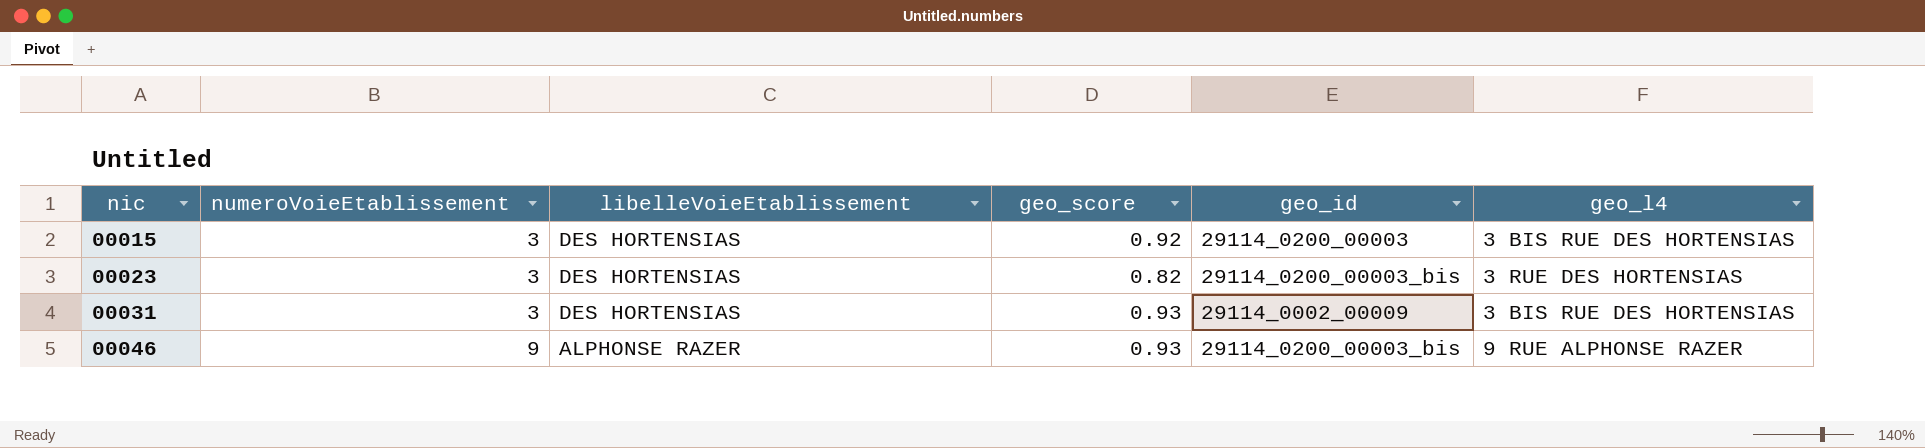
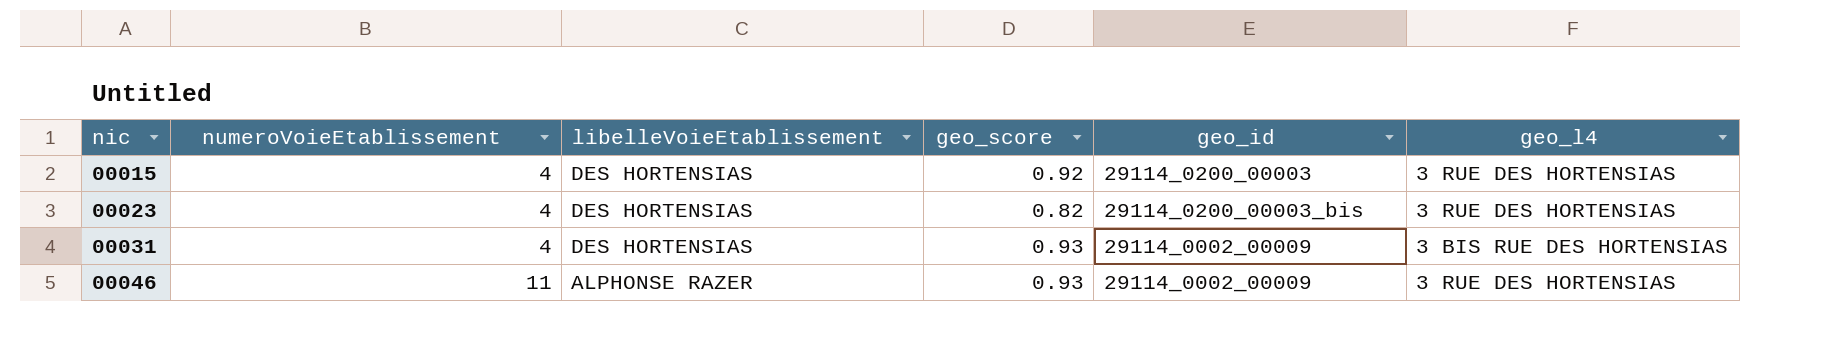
00015 | numeroVoieEtablissement: 3 -> 4
00015 | geo_l4: 3 BIS RUE DES HORTENSIAS -> 3 RUE DES HORTENSIAS
00023 | numeroVoieEtablissement: 3 -> 4
00031 | numeroVoieEtablissement: 3 -> 4
00046 | numeroVoieEtablissement: 9 -> 11
00046 | geo_id: 29114_0200_00003_bis -> 29114_0002_00009
00046 | geo_l4: 9 RUE ALPHONSE RAZER -> 3 RUE DES HORTENSIAS

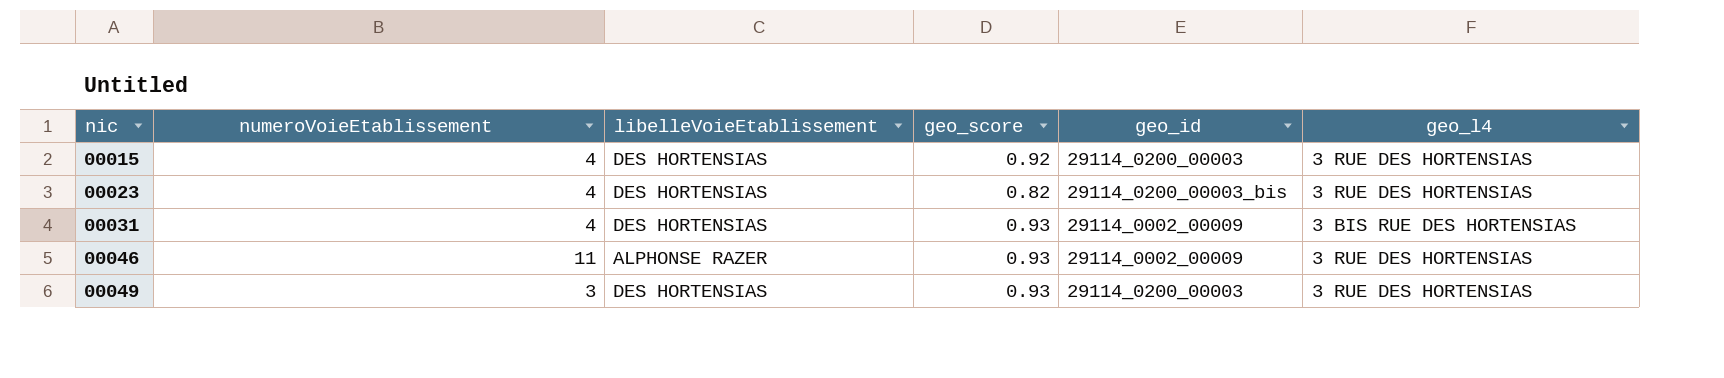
row 00049: none -> 3 | DES HORTENSIAS | 0.93 | 29114_0200_00003 | 3 RUE DES HORTENSIAS

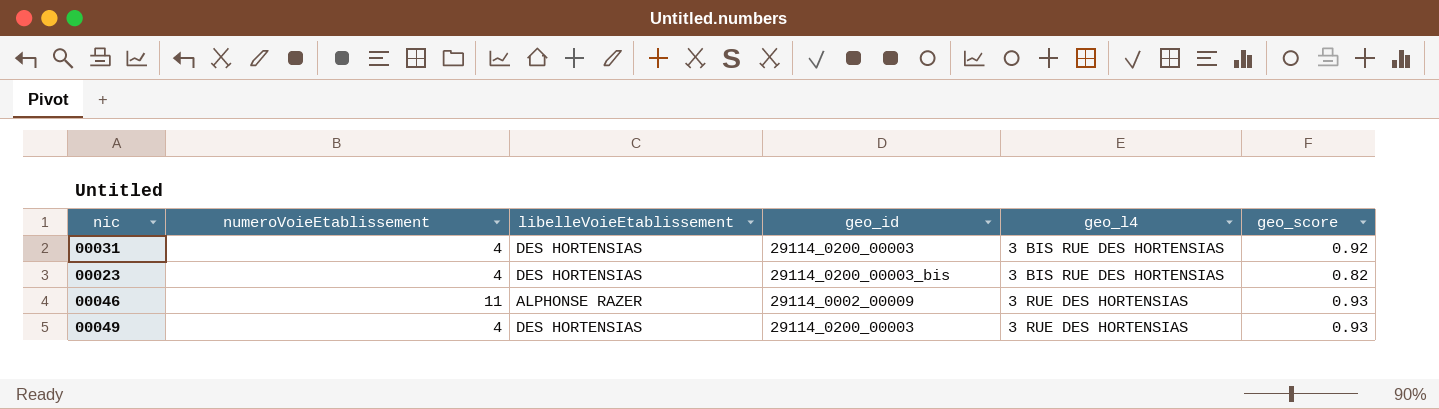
row order: nic ascending -> geo_l4 ascending
column geo_score | position: 4 -> 6
row 00015: 4 | DES HORTENSIAS | 0.92 | 29114_0200_00003 | 3 RUE DES HORTENSIAS -> none
00031 | geo_id: 29114_0002_00009 -> 29114_0200_00003
00031 | geo_score: 0.93 -> 0.92
00023 | geo_l4: 3 RUE DES HORTENSIAS -> 3 BIS RUE DES HORTENSIAS
00049 | numeroVoieEtablissement: 3 -> 4

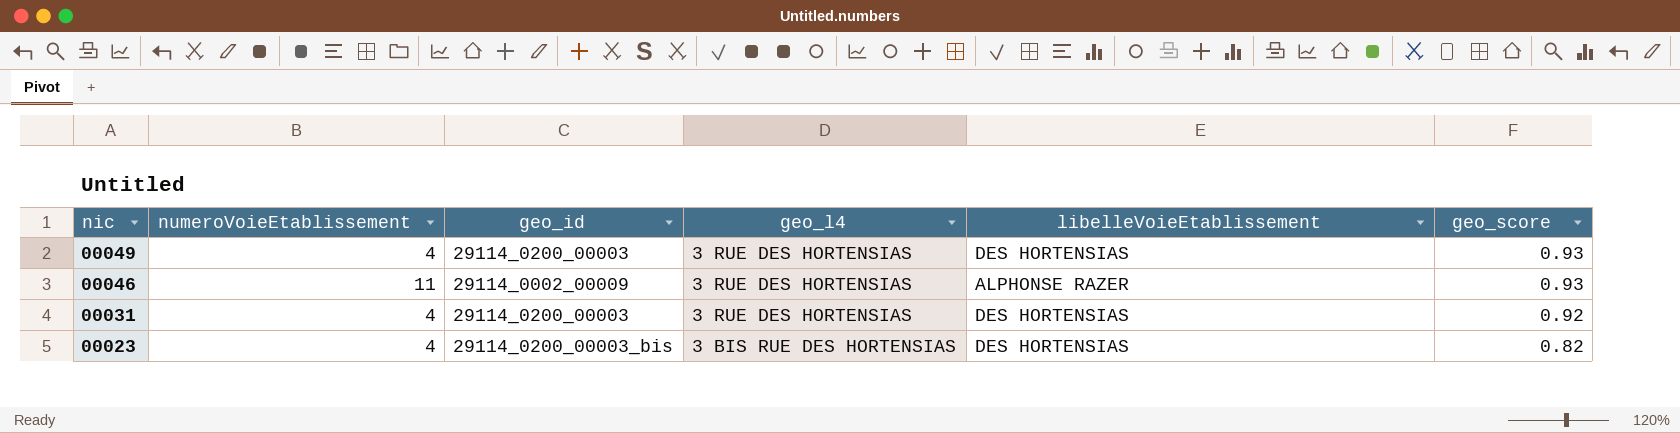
row order: geo_l4 ascending -> nic descending
column libelleVoieEtablissement | position: 3 -> 5
00031 | geo_l4: 3 BIS RUE DES HORTENSIAS -> 3 RUE DES HORTENSIAS

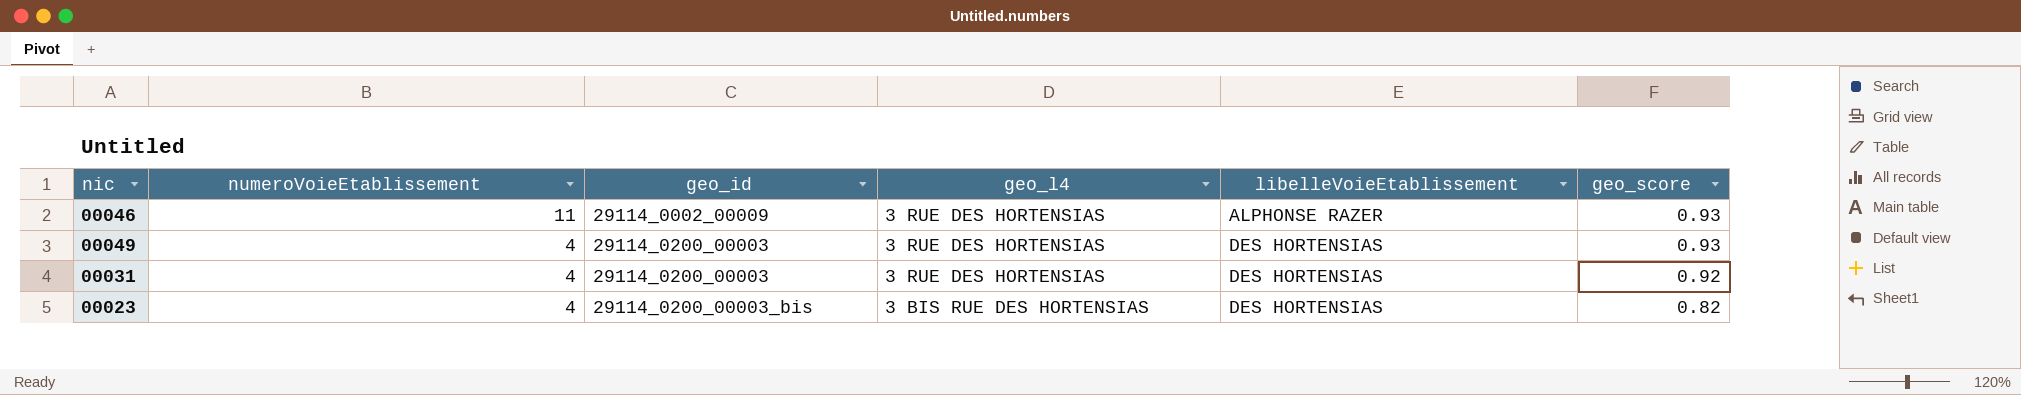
row order: nic descending -> numeroVoieEtablissement descending

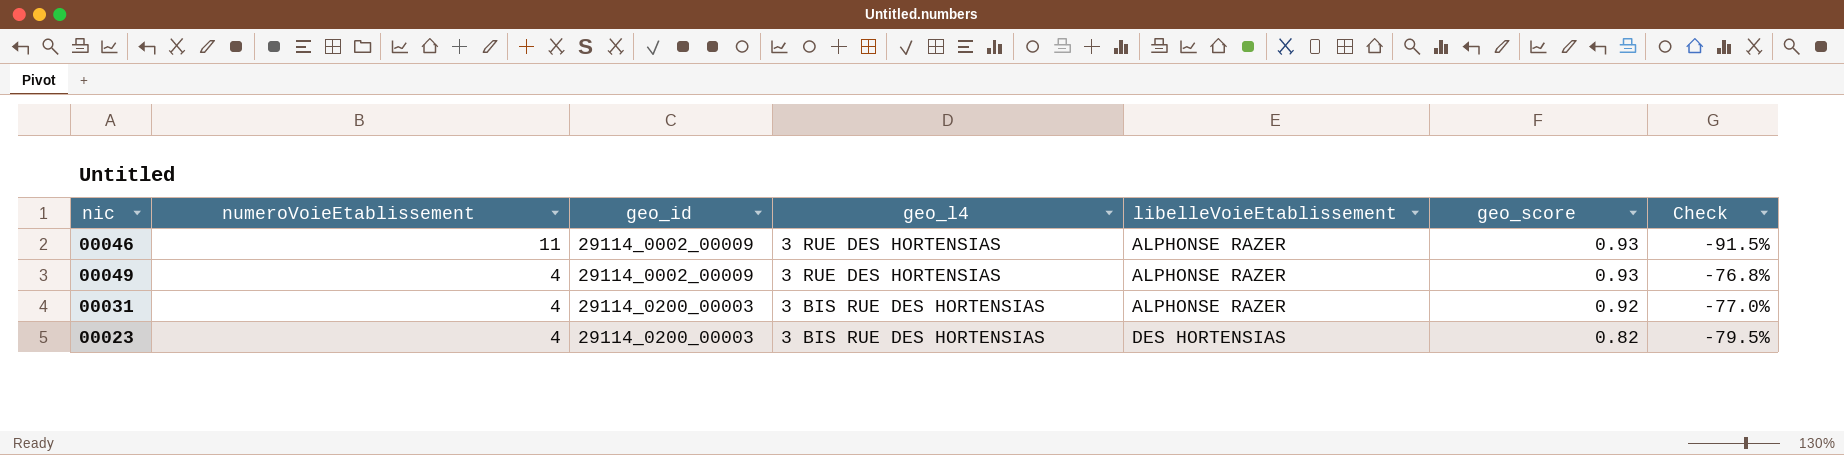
column Check | formula: none -> ([geo_score] - [numeroVoieEtablissement]) / [numeroVoieEtablissement]
00049 | geo_id: 29114_0200_00003 -> 29114_0002_00009
00049 | libelleVoieEtablissement: DES HORTENSIAS -> ALPHONSE RAZER
00031 | geo_l4: 3 RUE DES HORTENSIAS -> 3 BIS RUE DES HORTENSIAS
00031 | libelleVoieEtablissement: DES HORTENSIAS -> ALPHONSE RAZER
00023 | geo_id: 29114_0200_00003_bis -> 29114_0200_00003

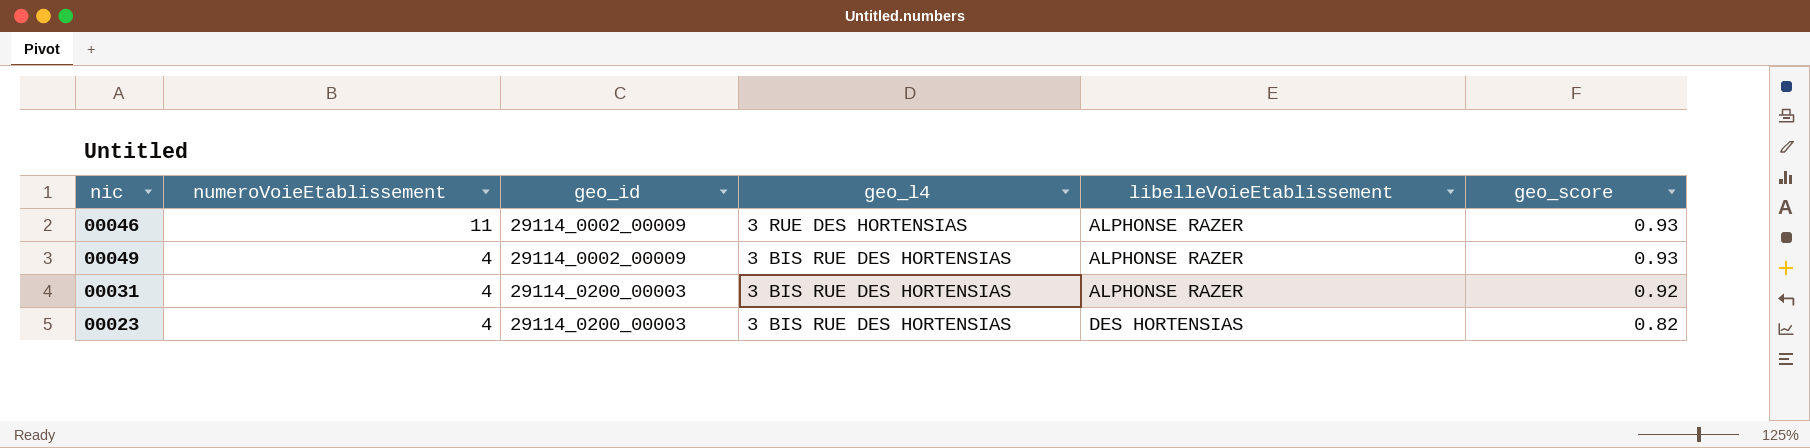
column Check | formula: ([geo_score] - [numeroVoieEtablissement]) / [numeroVoieEtablissement] -> none
00049 | geo_l4: 3 RUE DES HORTENSIAS -> 3 BIS RUE DES HORTENSIAS

